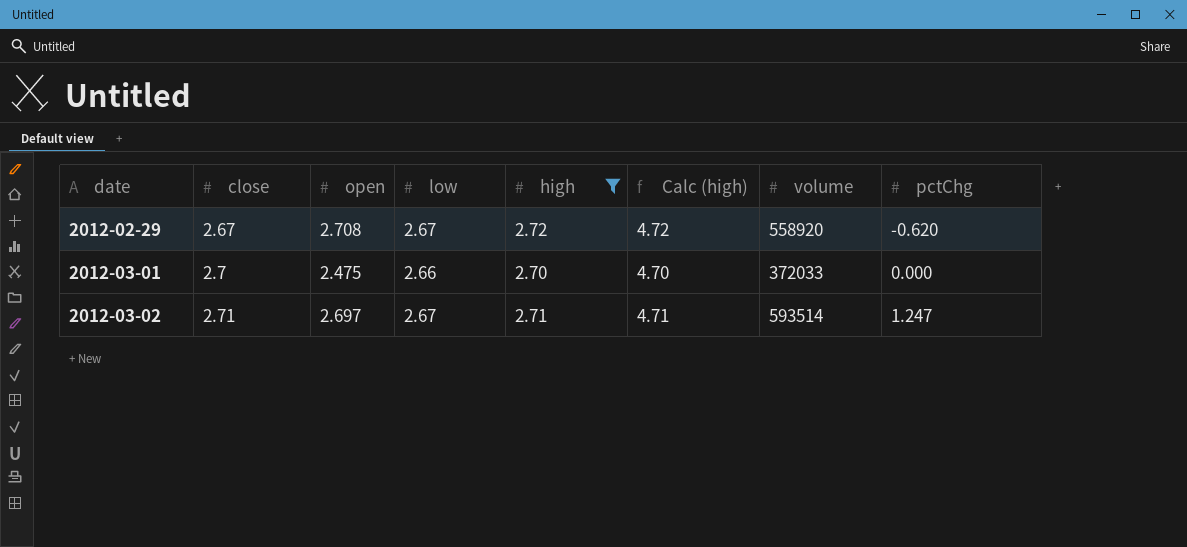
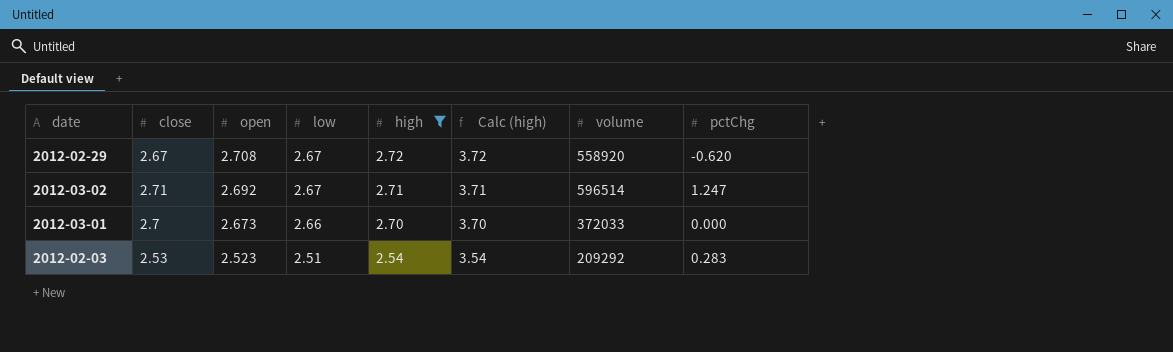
row order: date ascending -> open descending
column Calc (high) | formula: [high] + 2 -> [high] + 1
2012-03-02 | open: 2.697 -> 2.692
2012-03-02 | volume: 593514 -> 596514
2012-03-01 | open: 2.475 -> 2.673
row 2012-02-03: none -> 2.53 | 2.523 | 2.51 | 2.54 | 3.54 | 209292 | 0.283

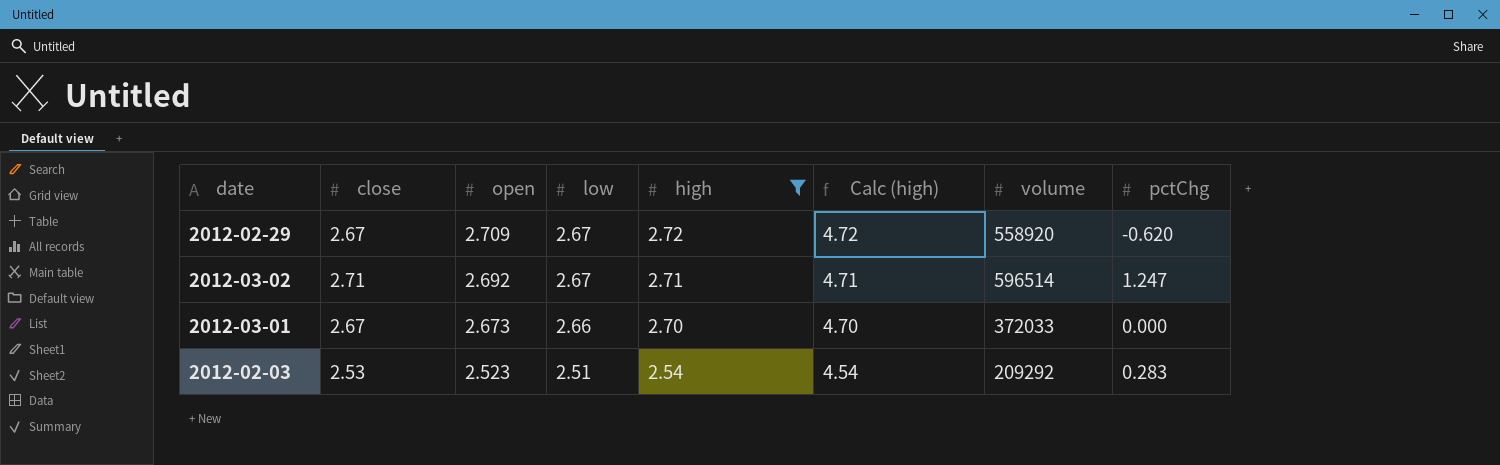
column Calc (high) | formula: [high] + 1 -> [high] + 2
2012-02-29 | open: 2.708 -> 2.709
2012-03-01 | close: 2.7 -> 2.67

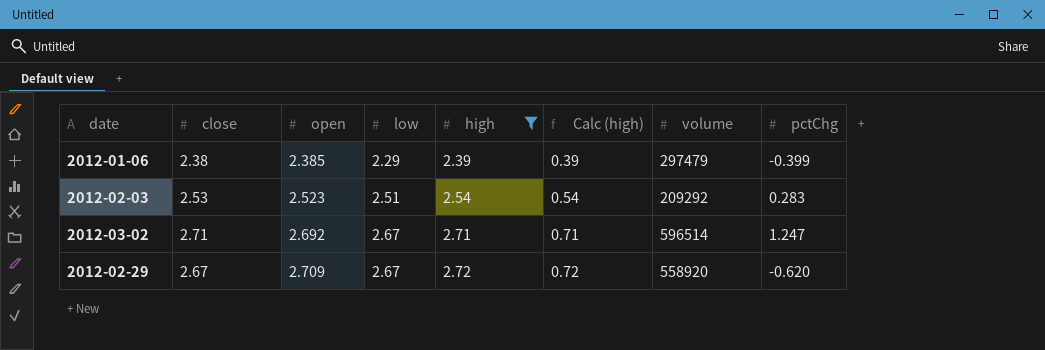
row order: open descending -> open ascending
column Calc (high) | formula: [high] + 2 -> [high] - 2
row 2012-03-01: 2.67 | 2.673 | 2.66 | 2.70 | 4.70 | 372033 | 0.000 -> none
row 2012-01-06: none -> 2.38 | 2.385 | 2.29 | 2.39 | 0.39 | 297479 | -0.399

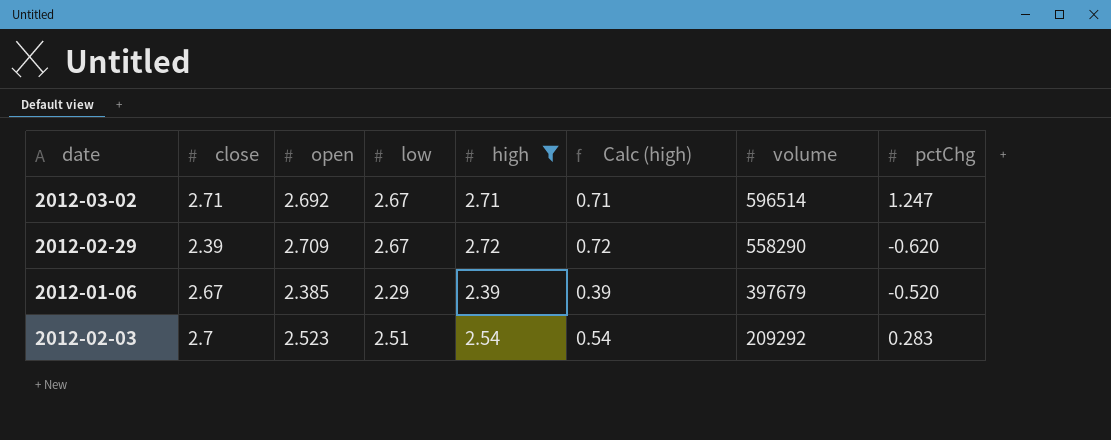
row order: open ascending -> volume descending
2012-02-29 | close: 2.67 -> 2.39
2012-02-29 | volume: 558920 -> 558290
2012-01-06 | close: 2.38 -> 2.67
2012-01-06 | volume: 297479 -> 397679
2012-01-06 | pctChg: -0.399 -> -0.520
2012-02-03 | close: 2.53 -> 2.7

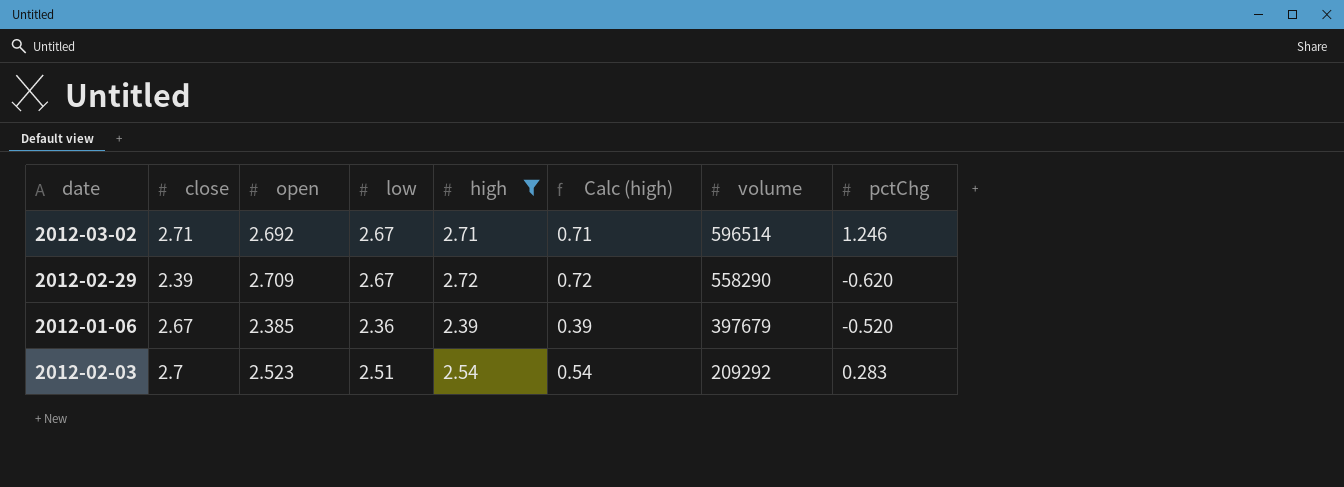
2012-03-02 | pctChg: 1.247 -> 1.246
2012-01-06 | low: 2.29 -> 2.36

